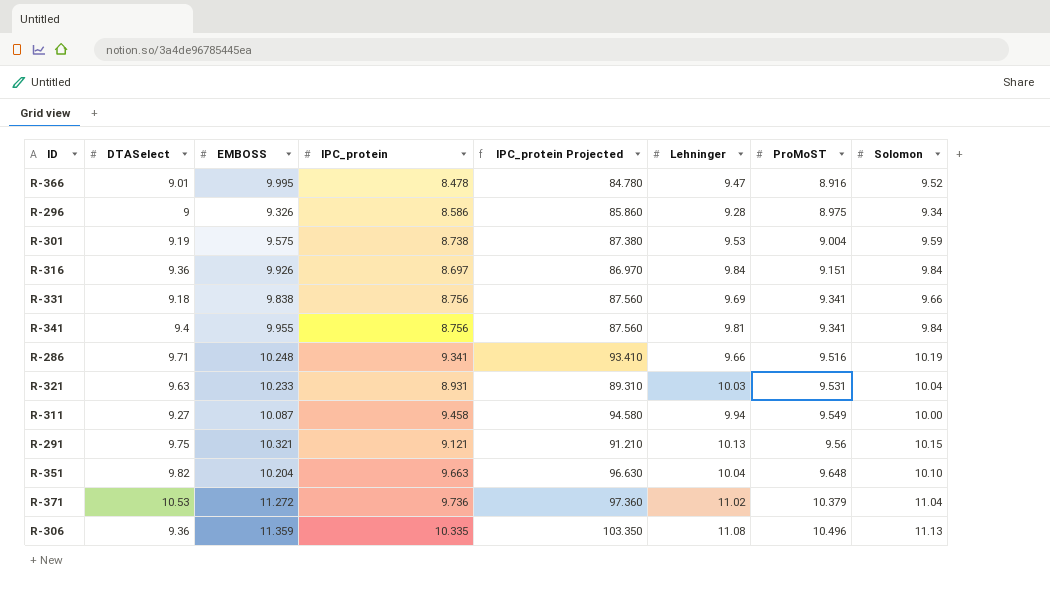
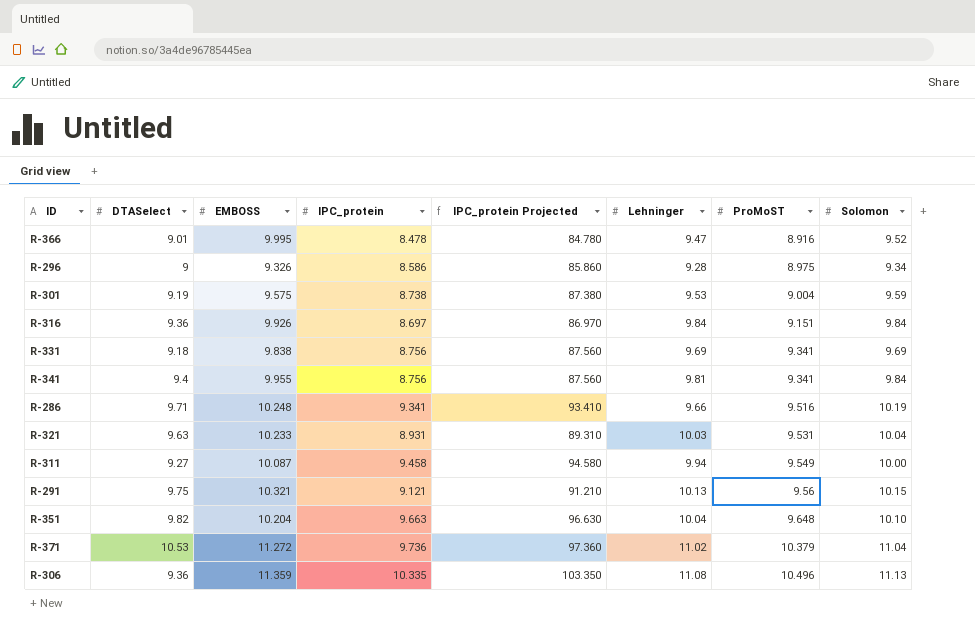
R-331 | Solomon: 9.66 -> 9.69

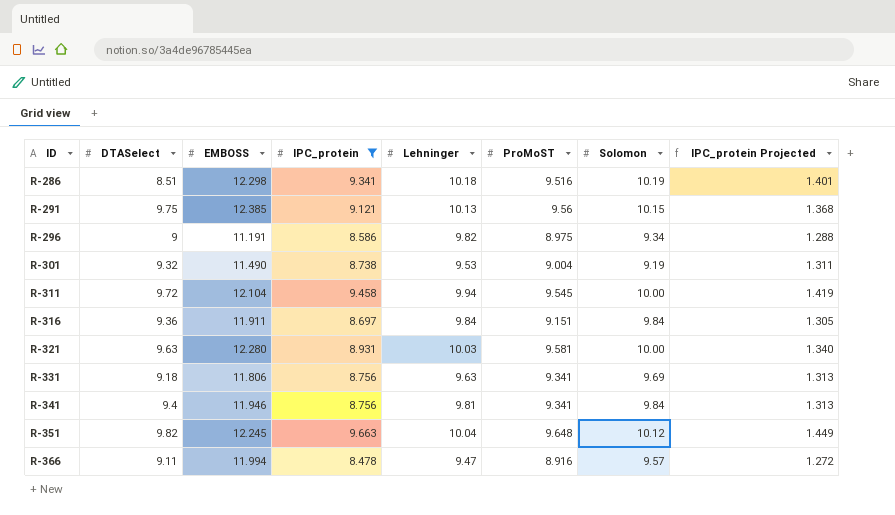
filter: none -> IPC_protein <= 9.663
row order: ProMoST ascending -> ID ascending
column IPC_protein Projected | formula: [IPC_protein] * 10 -> [IPC_protein] * 0.15
column IPC_protein Projected | position: 5 -> 8
R-286 | DTASelect: 9.71 -> 8.51
R-286 | EMBOSS: 10.248 -> 12.298
R-286 | Lehninger: 9.66 -> 10.18
R-291 | EMBOSS: 10.321 -> 12.385
R-296 | EMBOSS: 9.326 -> 11.191
R-296 | Lehninger: 9.28 -> 9.82
R-301 | DTASelect: 9.19 -> 9.32
R-301 | EMBOSS: 9.575 -> 11.490
R-301 | Solomon: 9.59 -> 9.19
R-311 | DTASelect: 9.27 -> 9.72
R-311 | EMBOSS: 10.087 -> 12.104
R-311 | ProMoST: 9.549 -> 9.545
R-316 | EMBOSS: 9.926 -> 11.911
R-321 | EMBOSS: 10.233 -> 12.280
R-321 | ProMoST: 9.531 -> 9.581
R-321 | Solomon: 10.04 -> 10.00
R-331 | EMBOSS: 9.838 -> 11.806
R-331 | Lehninger: 9.69 -> 9.63
R-341 | EMBOSS: 9.955 -> 11.946
R-351 | EMBOSS: 10.204 -> 12.245
R-351 | Solomon: 10.10 -> 10.12
R-366 | DTASelect: 9.01 -> 9.11
R-366 | EMBOSS: 9.995 -> 11.994
R-366 | Solomon: 9.52 -> 9.57

